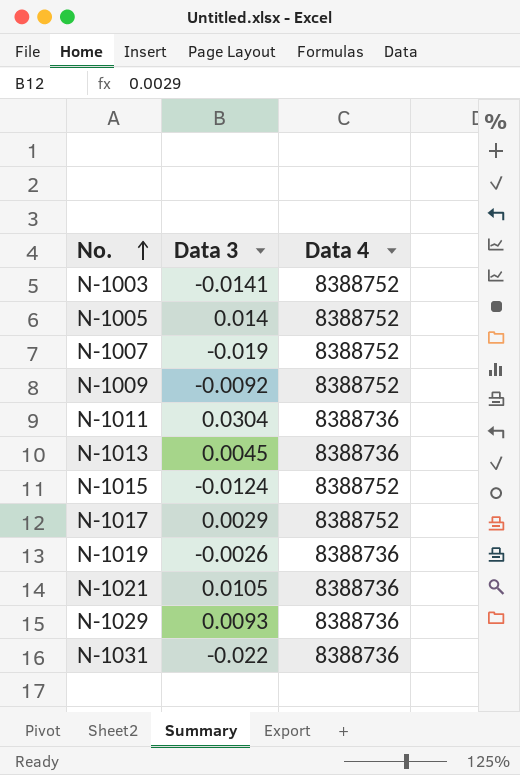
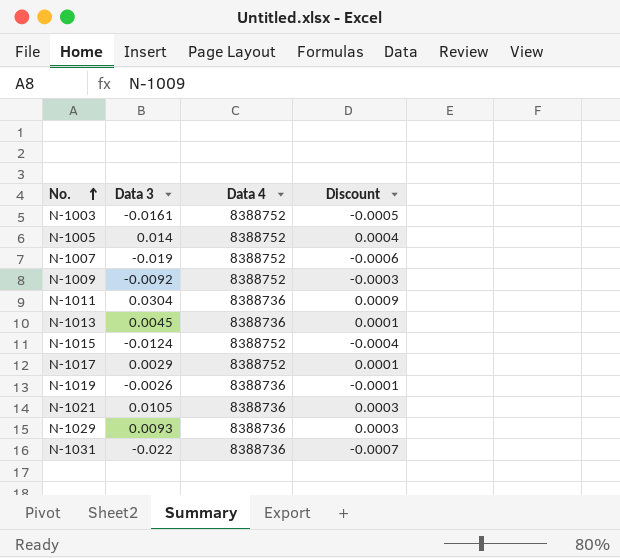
column Discount | formula: none -> [Data 3] * 0.03
N-1003 | Data 3: -0.0141 -> -0.0161

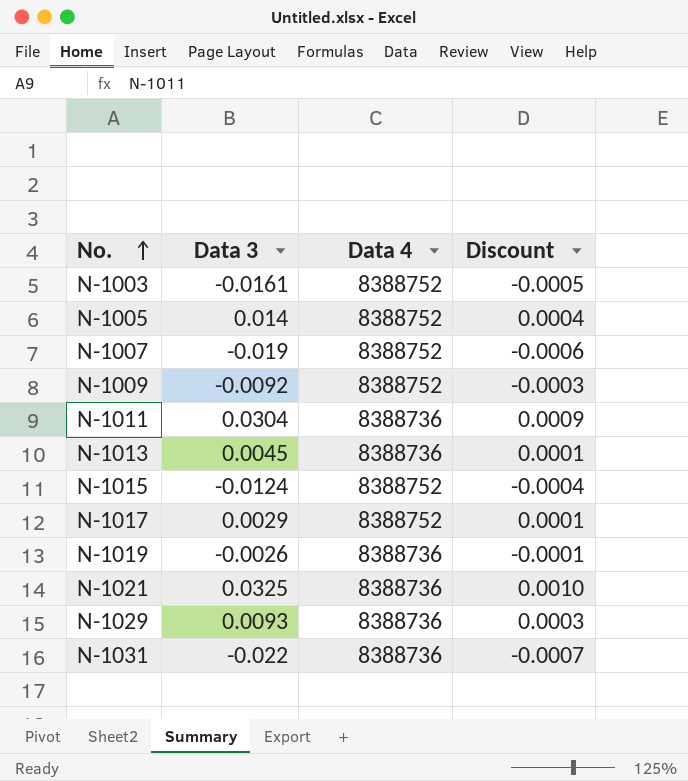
N-1021 | Data 3: 0.0105 -> 0.0325
N-1021 | Discount: 0.0003 -> 0.0010

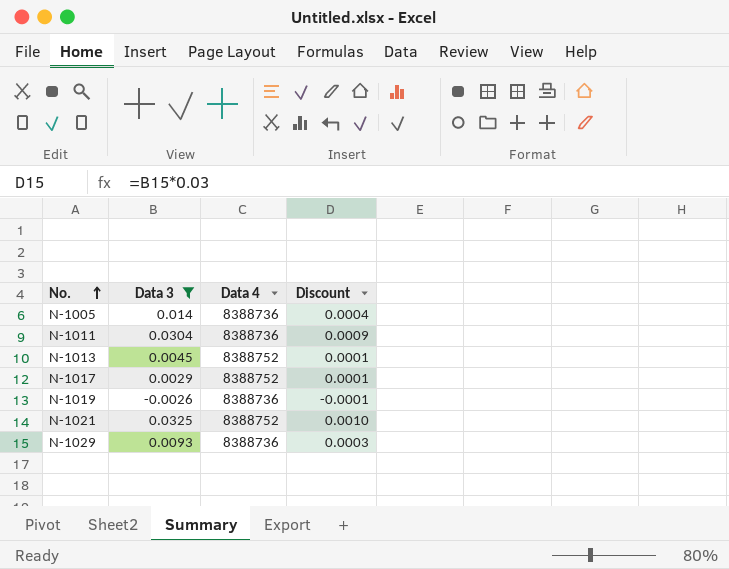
filter: none -> Data 3 >= -0.0026
N-1005 | Data 4: 8388752 -> 8388736
N-1013 | Data 4: 8388736 -> 8388752
N-1021 | Data 4: 8388736 -> 8388752

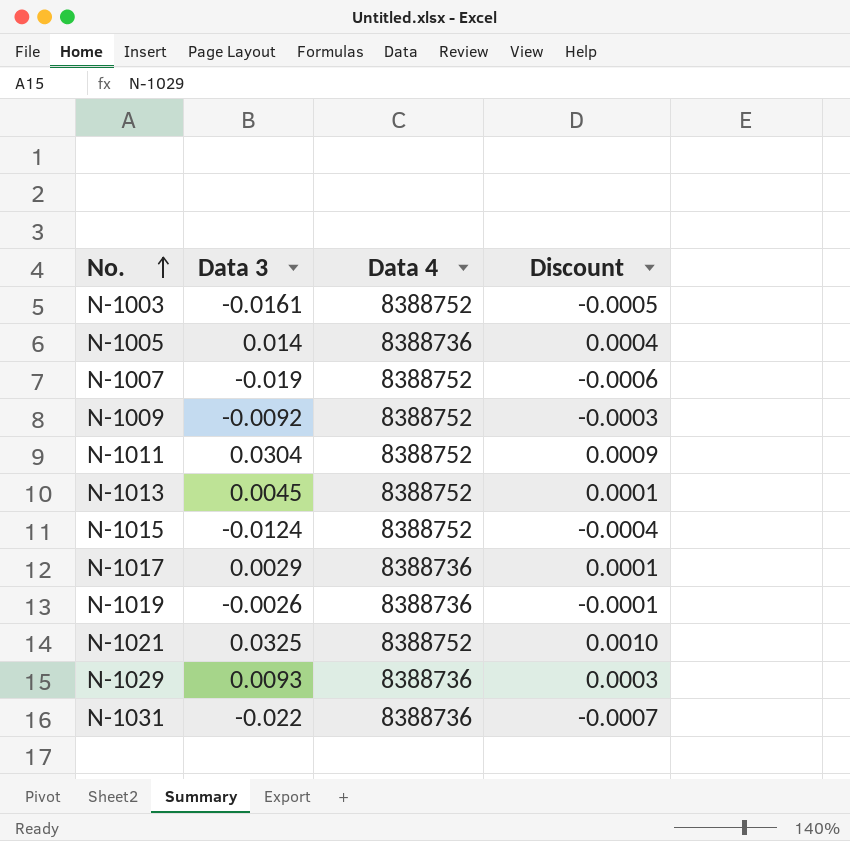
filter: Data 3 >= -0.0026 -> none
N-1011 | Data 4: 8388736 -> 8388752
N-1017 | Data 4: 8388752 -> 8388736

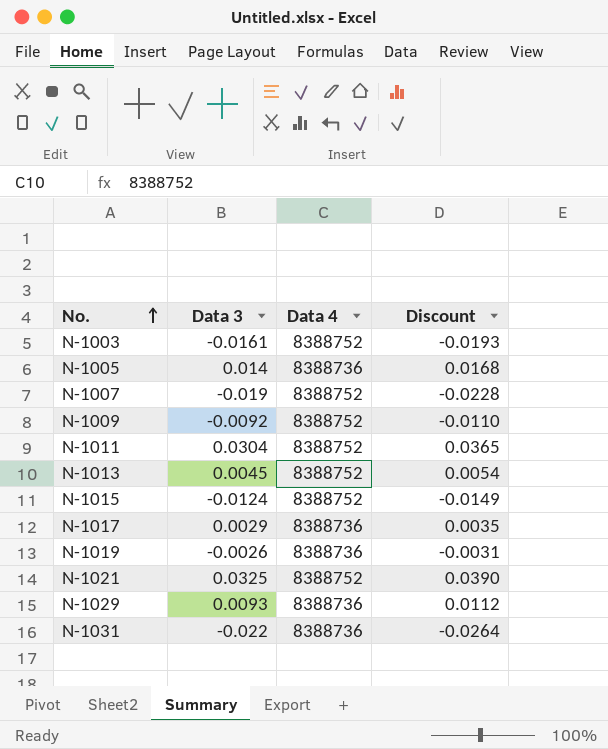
column Discount | formula: [Data 3] * 0.03 -> [Data 3] * 1.2

